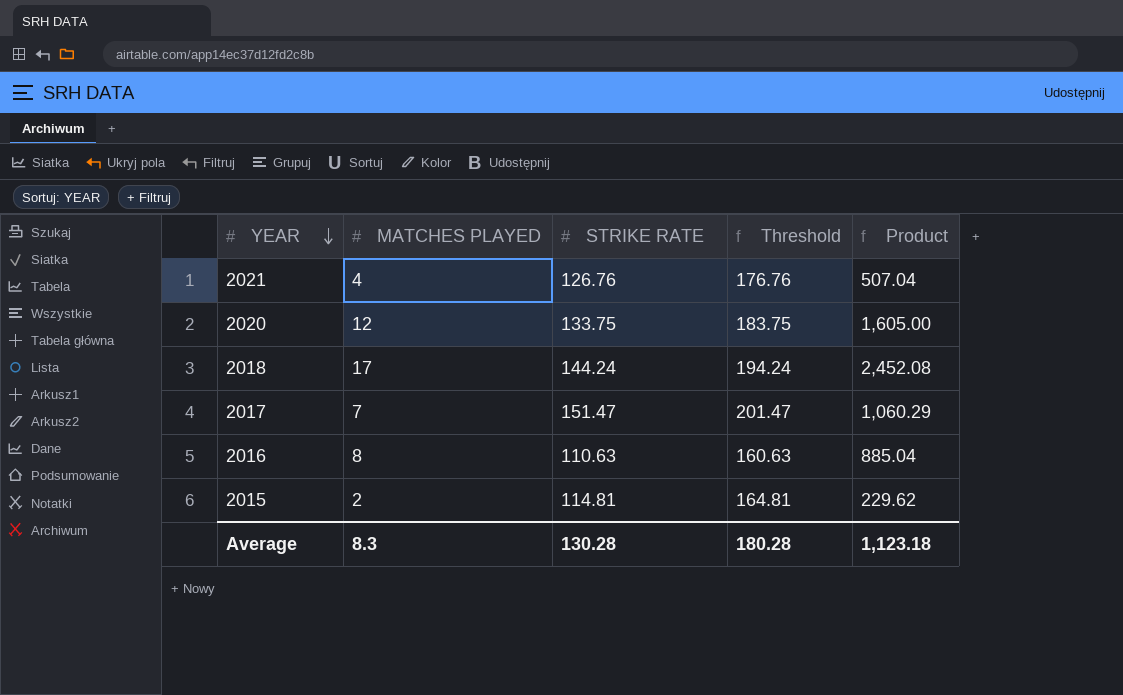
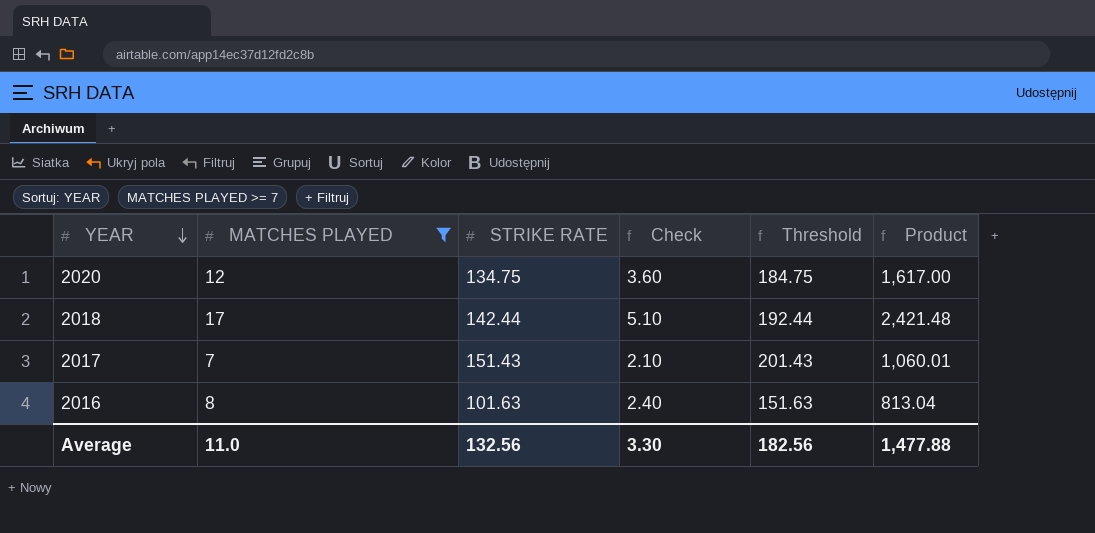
filter: none -> MATCHES PLAYED >= 7
column Check | formula: none -> [MATCHES PLAYED] * 0.3
2020 | STRIKE RATE: 133.75 -> 134.75
2020 | Threshold: 183.75 -> 184.75
2020 | Product: 1,605.00 -> 1,617.00
2018 | STRIKE RATE: 144.24 -> 142.44
2018 | Threshold: 194.24 -> 192.44
2018 | Product: 2,452.08 -> 2,421.48
2017 | STRIKE RATE: 151.47 -> 151.43
2017 | Threshold: 201.47 -> 201.43
2017 | Product: 1,060.29 -> 1,060.01
2016 | STRIKE RATE: 110.63 -> 101.63
2016 | Threshold: 160.63 -> 151.63
2016 | Product: 885.04 -> 813.04
Average | MATCHES PLAYED: 8.3 -> 11.0
Average | STRIKE RATE: 130.28 -> 132.56
Average | Threshold: 180.28 -> 182.56
Average | Product: 1,123.18 -> 1,477.88

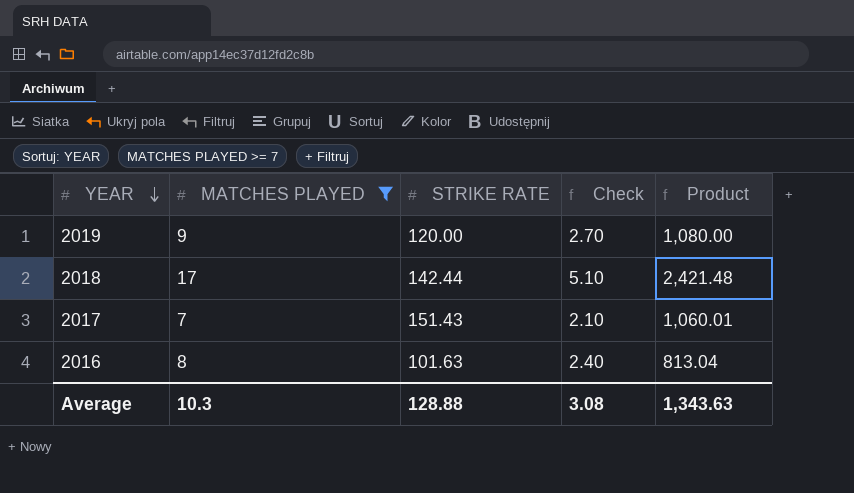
column Threshold | formula: [STRIKE RATE] + 50 -> none
row 2020: 12 | 134.75 | 3.60 | 184.75 | 1,617.00 -> none
row 2019: none -> 9 | 120.00 | 2.70 | 1,080.00
Average | MATCHES PLAYED: 11.0 -> 10.3
Average | STRIKE RATE: 132.56 -> 128.88
Average | Check: 3.30 -> 3.08
Average | Product: 1,477.88 -> 1,343.63

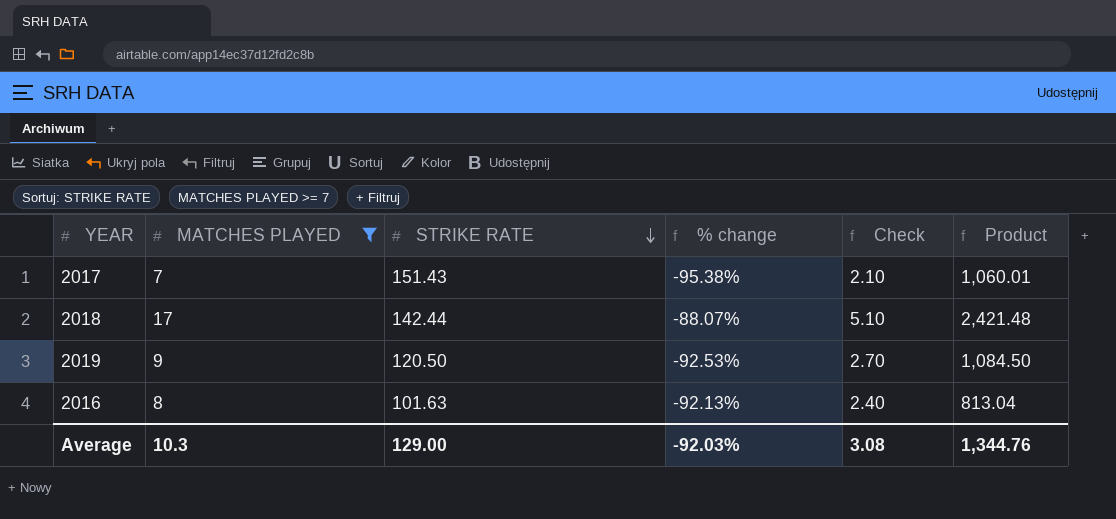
row order: YEAR descending -> STRIKE RATE descending
column % change | formula: none -> ([MATCHES PLAYED] - [STRIKE RATE]) / [STRIKE RATE]
2019 | STRIKE RATE: 120.00 -> 120.50
2019 | Product: 1,080.00 -> 1,084.50
Average | STRIKE RATE: 128.88 -> 129.00
Average | Product: 1,343.63 -> 1,344.76

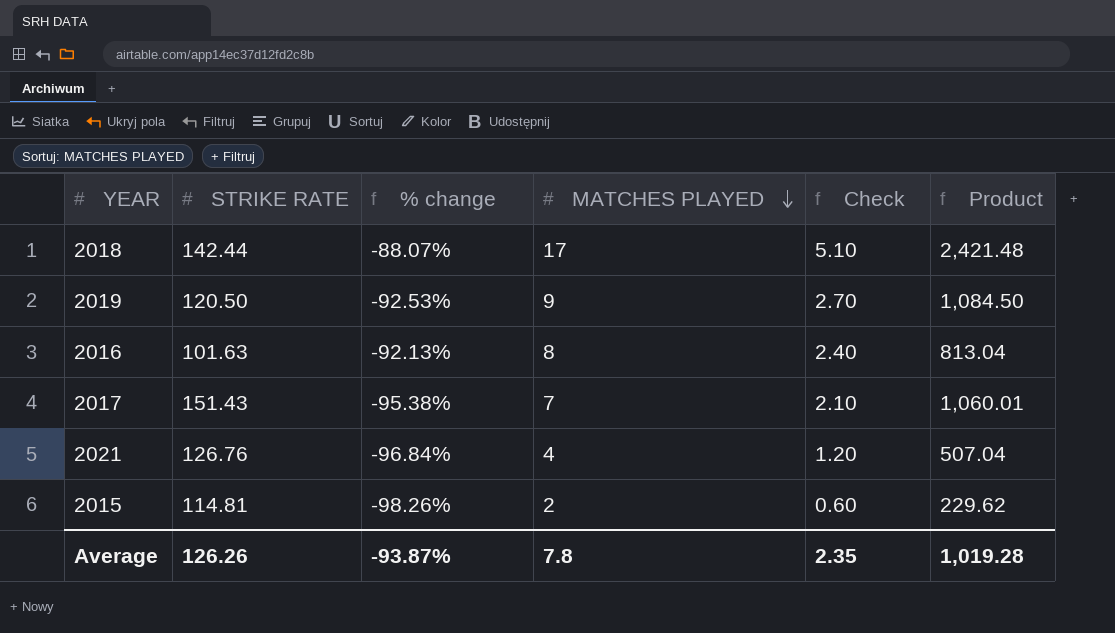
filter: MATCHES PLAYED >= 7 -> none
row order: STRIKE RATE descending -> MATCHES PLAYED descending
column MATCHES PLAYED | position: 2 -> 4
Average | STRIKE RATE: 129.00 -> 126.26
Average | % change: -92.03% -> -93.87%
Average | MATCHES PLAYED: 10.3 -> 7.8
Average | Check: 3.08 -> 2.35
Average | Product: 1,344.76 -> 1,019.28

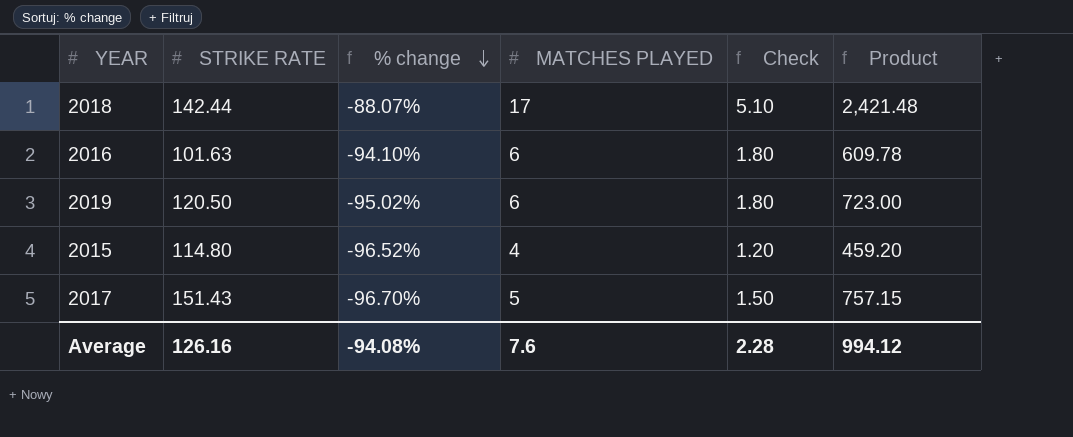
row order: MATCHES PLAYED descending -> % change descending
row 2021: 126.76 | -96.84% | 4 | 1.20 | 507.04 -> none
2016 | % change: -92.13% -> -94.10%
2016 | MATCHES PLAYED: 8 -> 6
2016 | Check: 2.40 -> 1.80
2016 | Product: 813.04 -> 609.78
2019 | % change: -92.53% -> -95.02%
2019 | MATCHES PLAYED: 9 -> 6
2019 | Check: 2.70 -> 1.80
2019 | Product: 1,084.50 -> 723.00
2015 | STRIKE RATE: 114.81 -> 114.80
2015 | % change: -98.26% -> -96.52%
2015 | MATCHES PLAYED: 2 -> 4
2015 | Check: 0.60 -> 1.20
2015 | Product: 229.62 -> 459.20
2017 | % change: -95.38% -> -96.70%
2017 | MATCHES PLAYED: 7 -> 5
2017 | Check: 2.10 -> 1.50
2017 | Product: 1,060.01 -> 757.15
Average | STRIKE RATE: 126.26 -> 126.16
Average | % change: -93.87% -> -94.08%
Average | MATCHES PLAYED: 7.8 -> 7.6
Average | Check: 2.35 -> 2.28
Average | Product: 1,019.28 -> 994.12

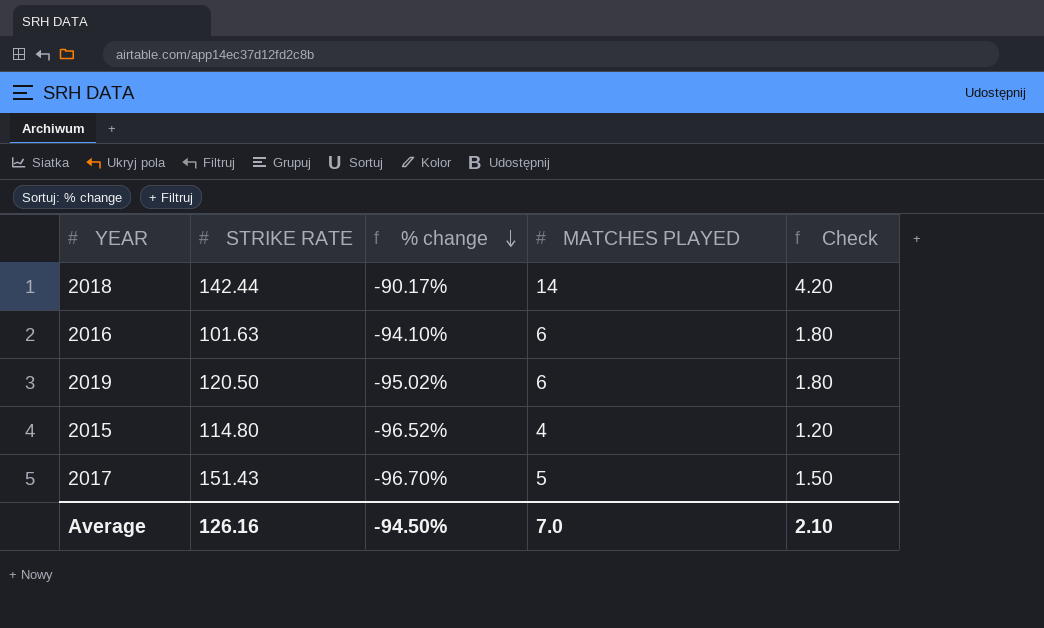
column Product | formula: [STRIKE RATE] * [MATCHES PLAYED] -> none
2018 | % change: -88.07% -> -90.17%
2018 | MATCHES PLAYED: 17 -> 14
2018 | Check: 5.10 -> 4.20
Average | % change: -94.08% -> -94.50%
Average | MATCHES PLAYED: 7.6 -> 7.0
Average | Check: 2.28 -> 2.10

